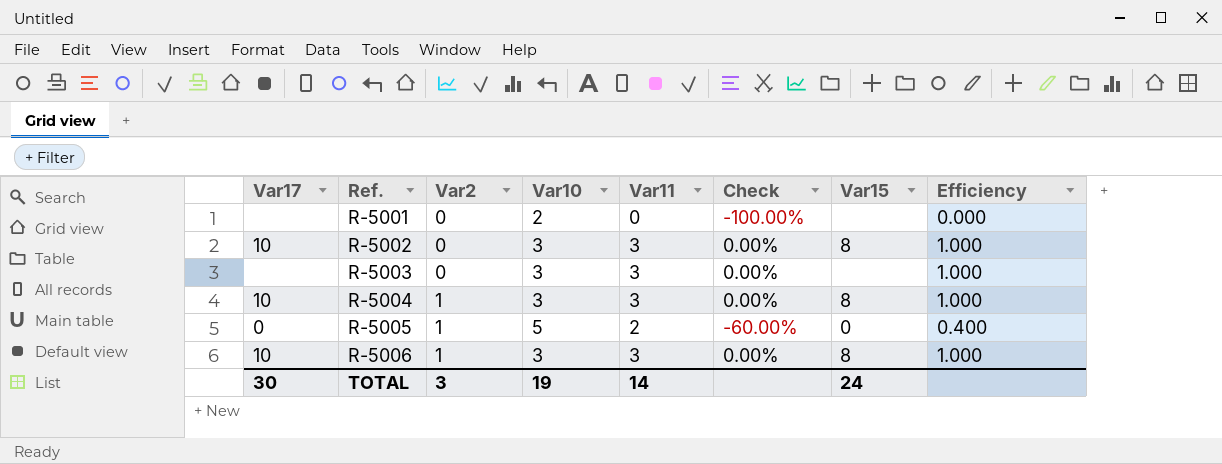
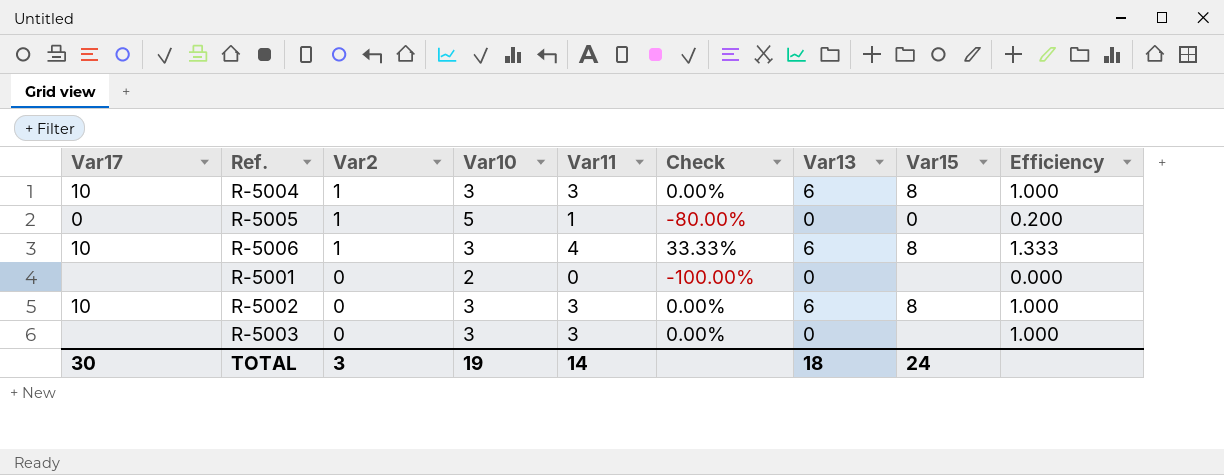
row order: Ref. ascending -> Var2 descending
column Var13 | position: none -> 7
R-5005 | Var11: 2 -> 1
R-5005 | Check: -60.00% -> -80.00%
R-5005 | Efficiency: 0.400 -> 0.200
R-5006 | Var11: 3 -> 4
R-5006 | Check: 0.00% -> 33.33%
R-5006 | Efficiency: 1.000 -> 1.333

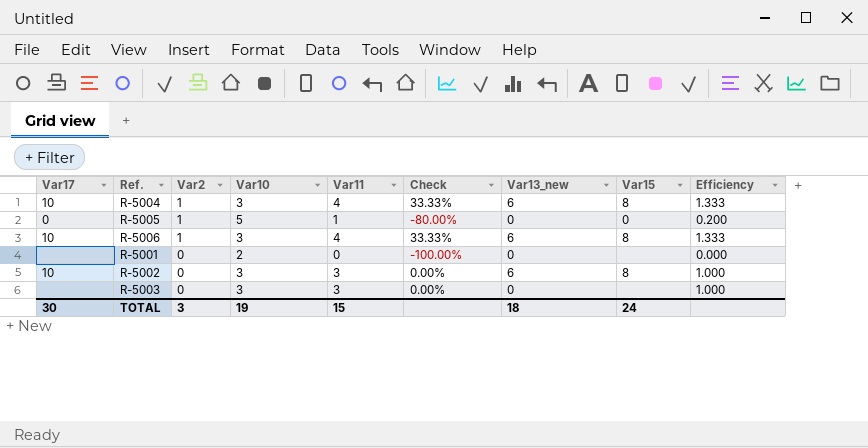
column name: Var13 -> Var13_new
R-5004 | Var11: 3 -> 4
R-5004 | Check: 0.00% -> 33.33%
R-5004 | Efficiency: 1.000 -> 1.333
TOTAL | Var11: 14 -> 15

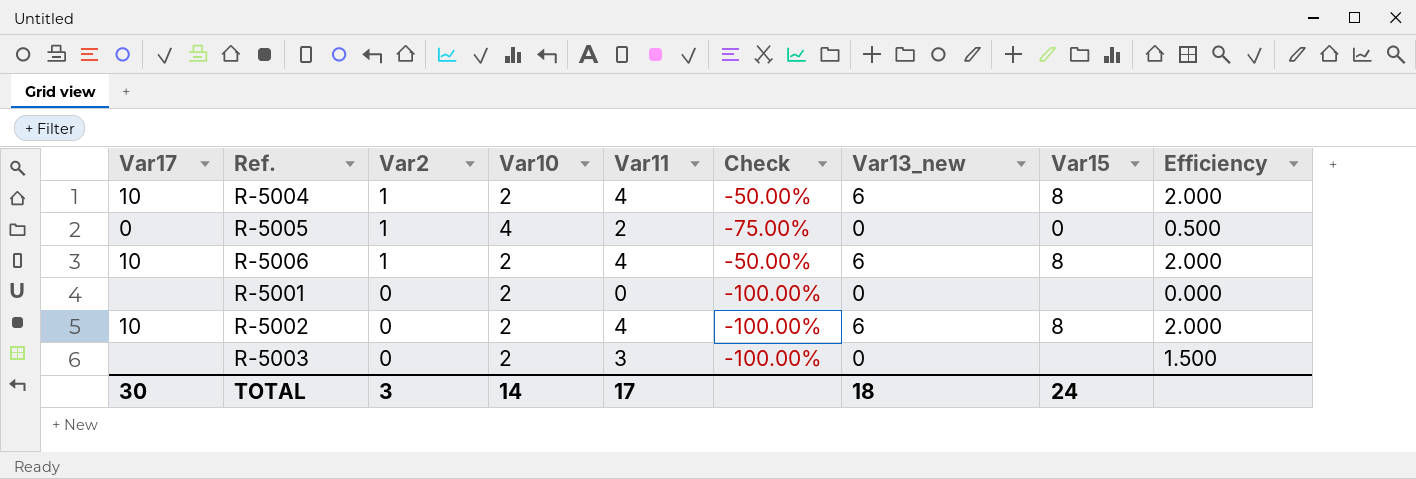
column Check | formula: ([Var11] - [Var10]) / [Var10] -> ([Var2] - [Var10]) / [Var10]
R-5004 | Var10: 3 -> 2
R-5004 | Efficiency: 1.333 -> 2.000
R-5005 | Var10: 5 -> 4
R-5005 | Var11: 1 -> 2
R-5005 | Efficiency: 0.200 -> 0.500
R-5006 | Var10: 3 -> 2
R-5006 | Efficiency: 1.333 -> 2.000
R-5002 | Var10: 3 -> 2
R-5002 | Var11: 3 -> 4
R-5002 | Efficiency: 1.000 -> 2.000
R-5003 | Var10: 3 -> 2
R-5003 | Efficiency: 1.000 -> 1.500
TOTAL | Var10: 19 -> 14
TOTAL | Var11: 15 -> 17

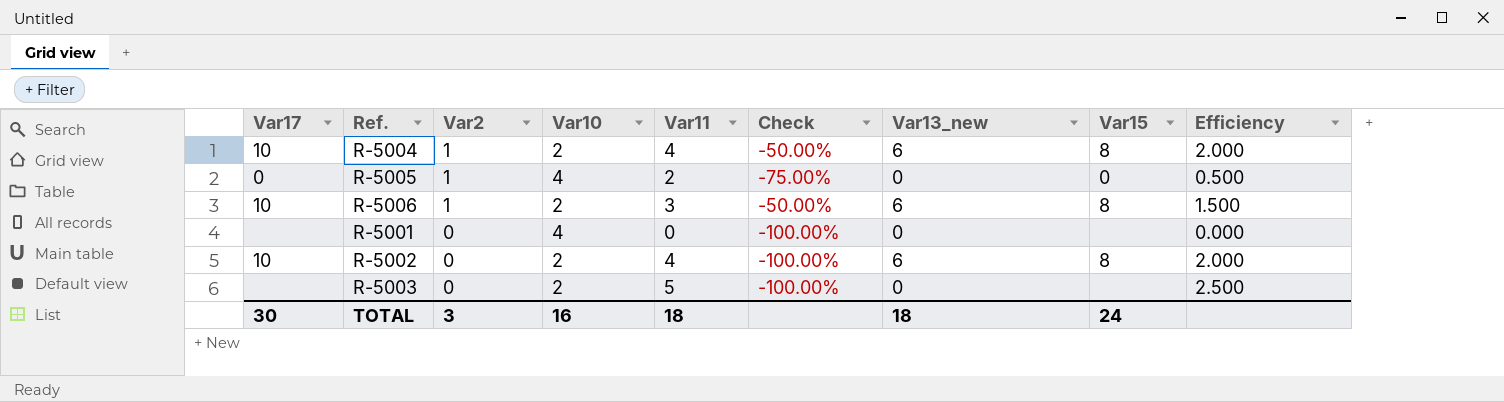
R-5006 | Var11: 4 -> 3
R-5006 | Efficiency: 2.000 -> 1.500
R-5001 | Var10: 2 -> 4
R-5003 | Var11: 3 -> 5
R-5003 | Efficiency: 1.500 -> 2.500
TOTAL | Var10: 14 -> 16
TOTAL | Var11: 17 -> 18

